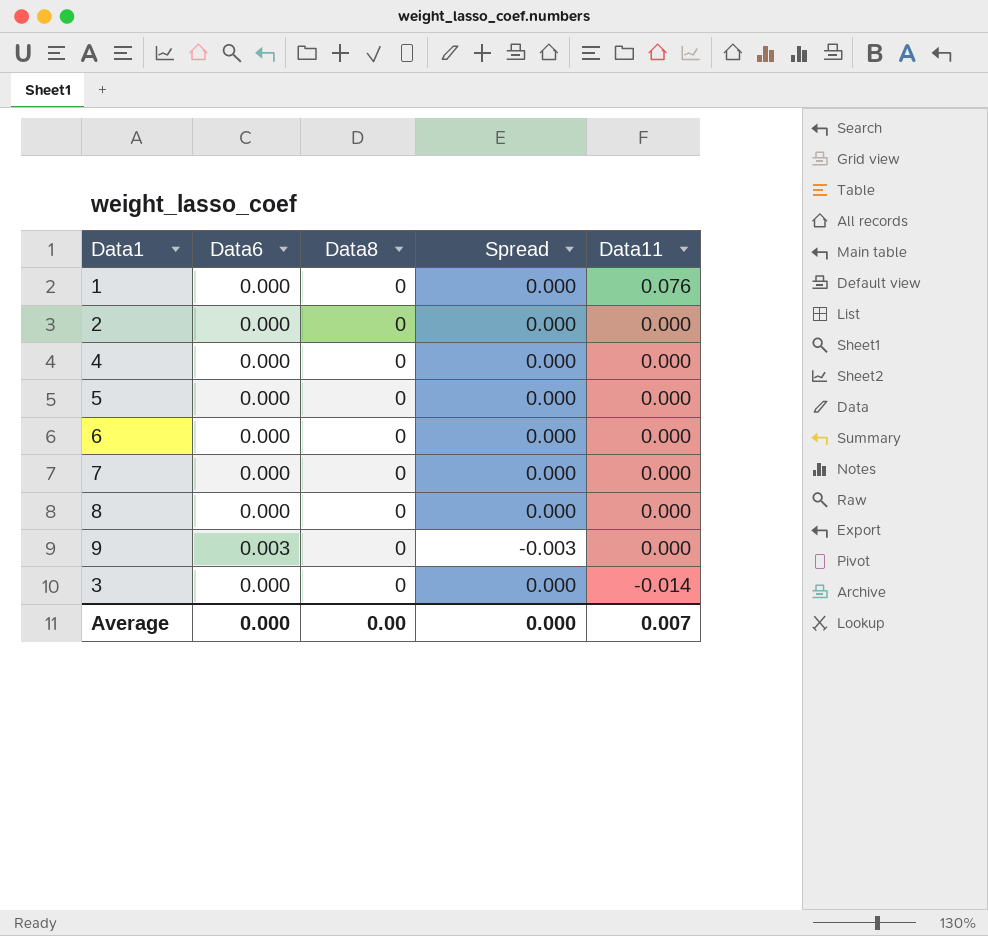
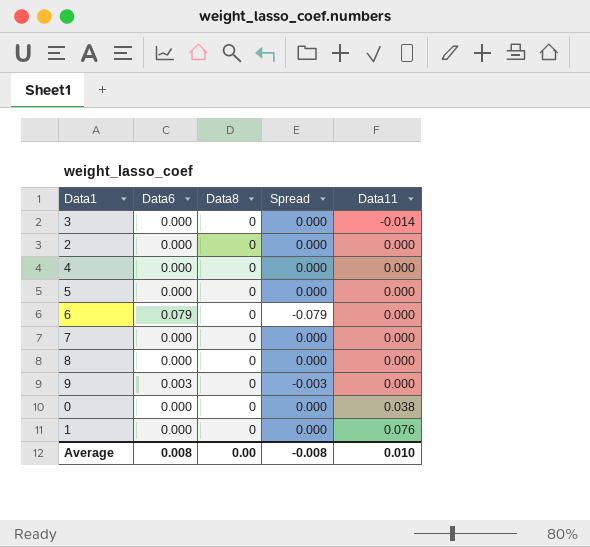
row order: Data11 descending -> Data11 ascending
6 | Data6: 0.000 -> 0.079
6 | Spread: 0.000 -> -0.079
row 0: none -> 0.000 | 0 | 0.000 | 0.038
Average | Data6: 0.000 -> 0.008
Average | Spread: 0.000 -> -0.008
Average | Data11: 0.007 -> 0.010

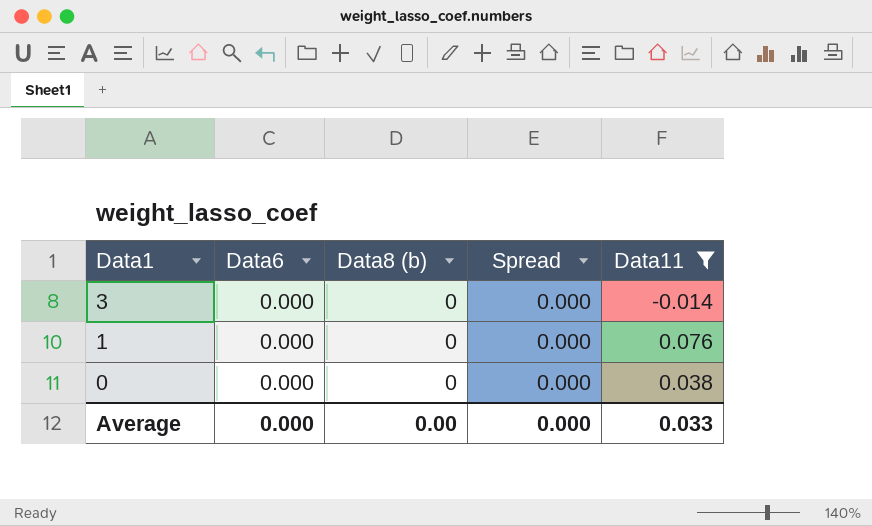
filter: none -> Data11 != 0.000
row order: Data11 ascending -> Data1 descending
column name: Data8 -> Data8 (b)
Average | Data6: 0.008 -> 0.000
Average | Spread: -0.008 -> 0.000
Average | Data11: 0.010 -> 0.033

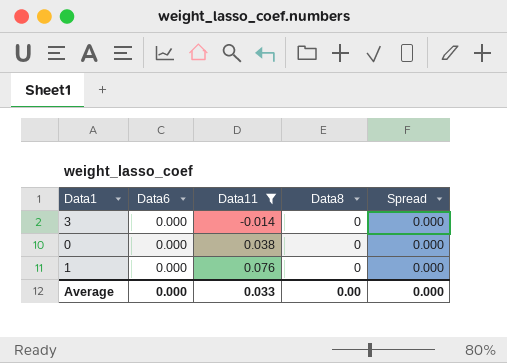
row order: Data1 descending -> Data11 ascending
column Data11 | position: 5 -> 3
column name: Data8 (b) -> Data8

